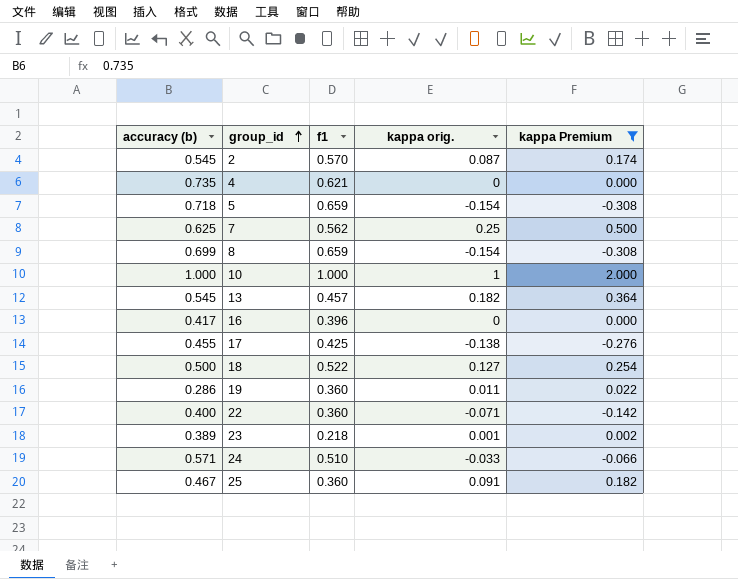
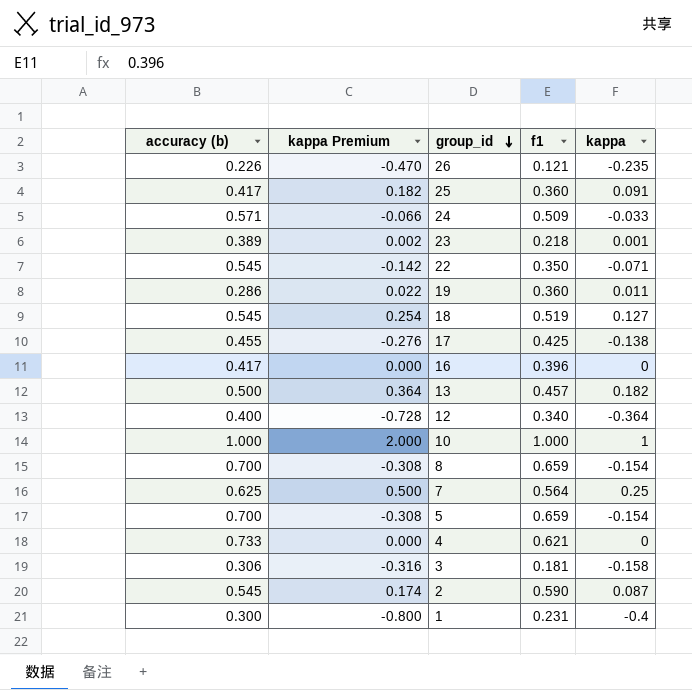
filter: kappa Premium >= -0.308 -> none
row order: group_id ascending -> group_id descending
column kappa Premium | position: 5 -> 2
column name: kappa orig. -> kappa
25 | accuracy (b): 0.467 -> 0.417
24 | f1: 0.510 -> 0.509
22 | accuracy (b): 0.400 -> 0.545
22 | f1: 0.360 -> 0.350
18 | accuracy (b): 0.500 -> 0.545
18 | f1: 0.522 -> 0.519
13 | accuracy (b): 0.545 -> 0.500
8 | accuracy (b): 0.699 -> 0.700
7 | f1: 0.562 -> 0.564
5 | accuracy (b): 0.718 -> 0.700
4 | accuracy (b): 0.735 -> 0.733
2 | f1: 0.570 -> 0.590

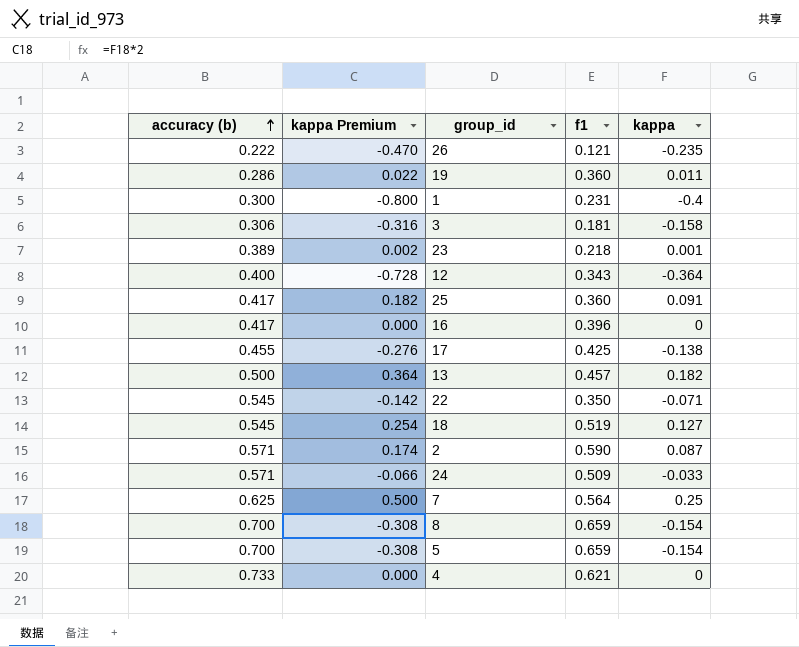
row order: group_id descending -> accuracy (b) ascending
row 10: 1.000 | 2.000 | 1.000 | 1 -> none
26 | accuracy (b): 0.226 -> 0.222
12 | f1: 0.340 -> 0.343
2 | accuracy (b): 0.545 -> 0.571

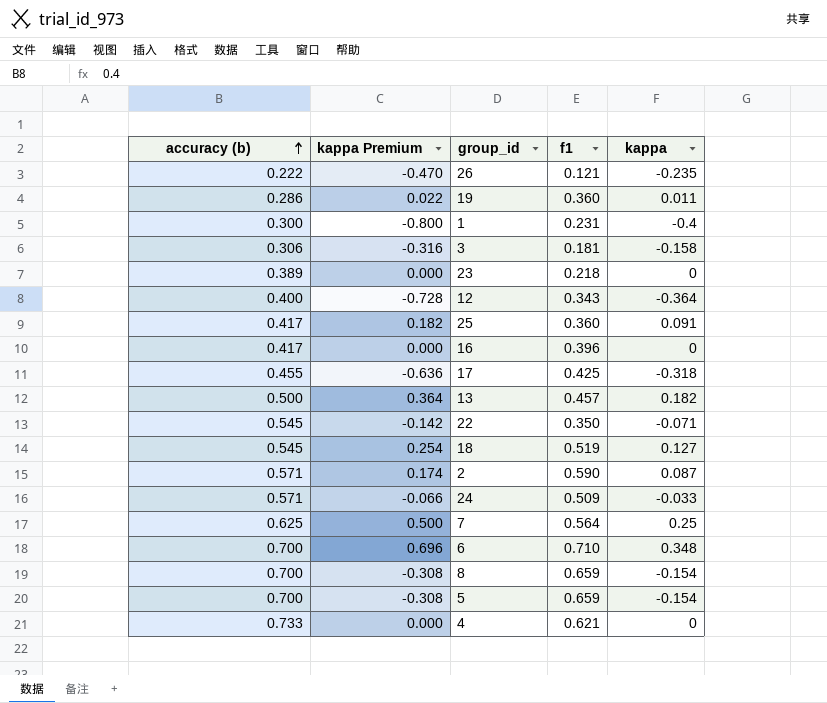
23 | kappa Premium: 0.002 -> 0.000
23 | kappa: 0.001 -> 0
17 | kappa Premium: -0.276 -> -0.636
17 | kappa: -0.138 -> -0.318
row 6: none -> 0.700 | 0.696 | 0.710 | 0.348

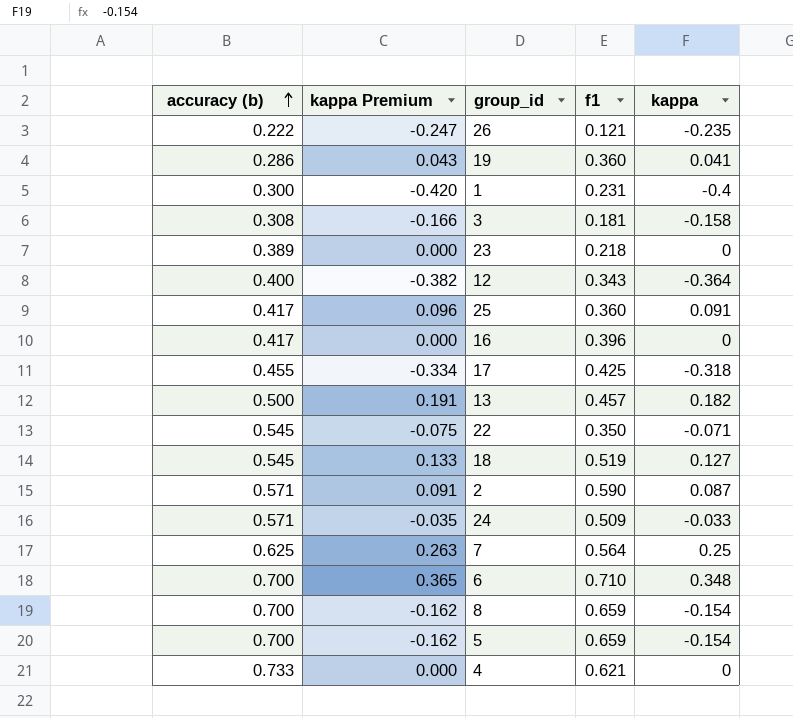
column kappa Premium | formula: [kappa] * 2 -> [kappa] * 1.05
19 | kappa: 0.011 -> 0.041
3 | accuracy (b): 0.306 -> 0.308

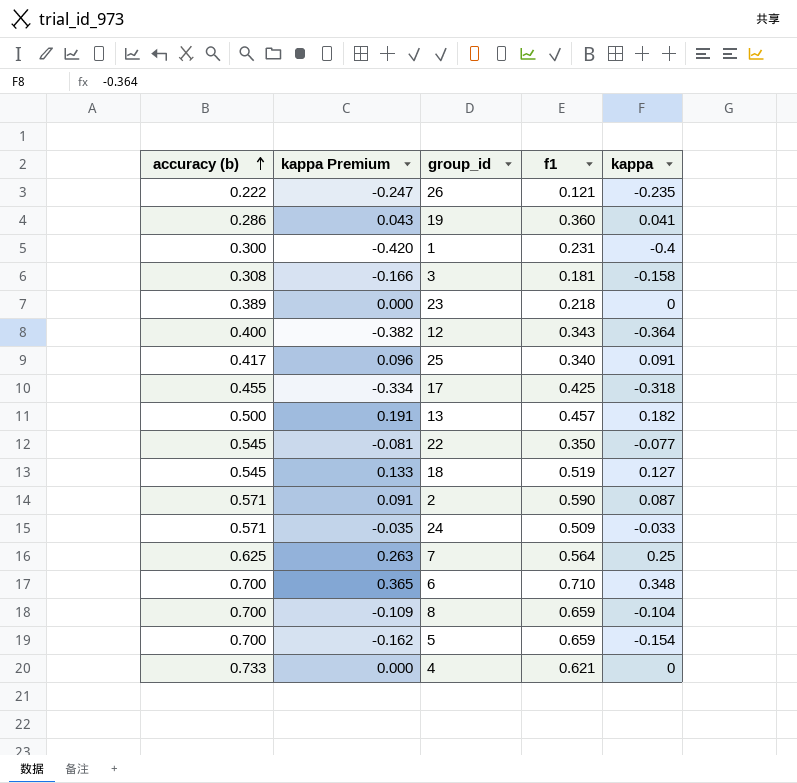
row 16: 0.417 | 0.000 | 0.396 | 0 -> none
25 | f1: 0.360 -> 0.340
22 | kappa Premium: -0.075 -> -0.081
22 | kappa: -0.071 -> -0.077
8 | kappa Premium: -0.162 -> -0.109
8 | kappa: -0.154 -> -0.104

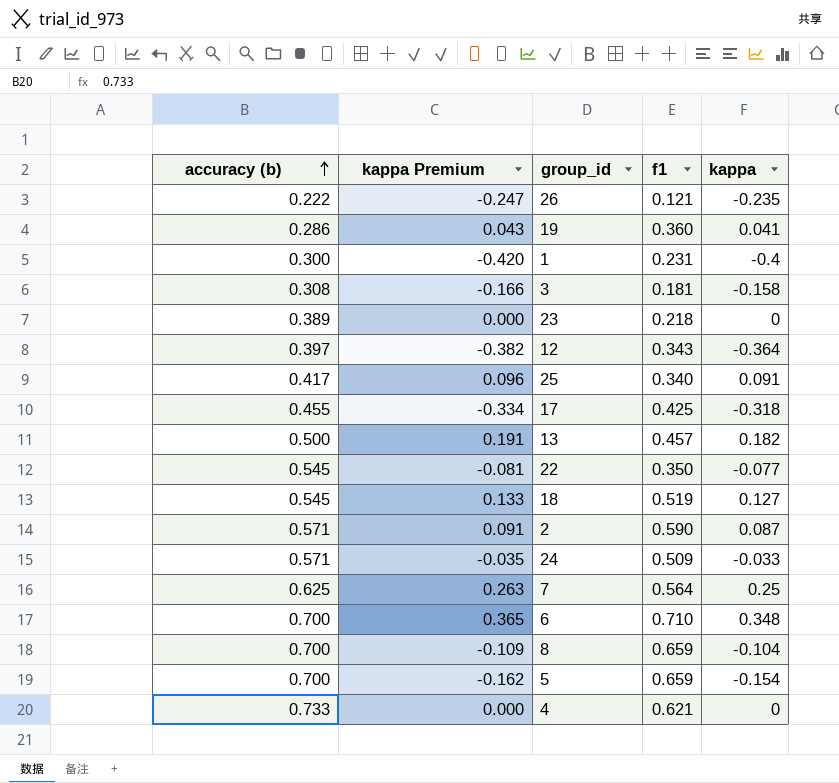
12 | accuracy (b): 0.400 -> 0.397

